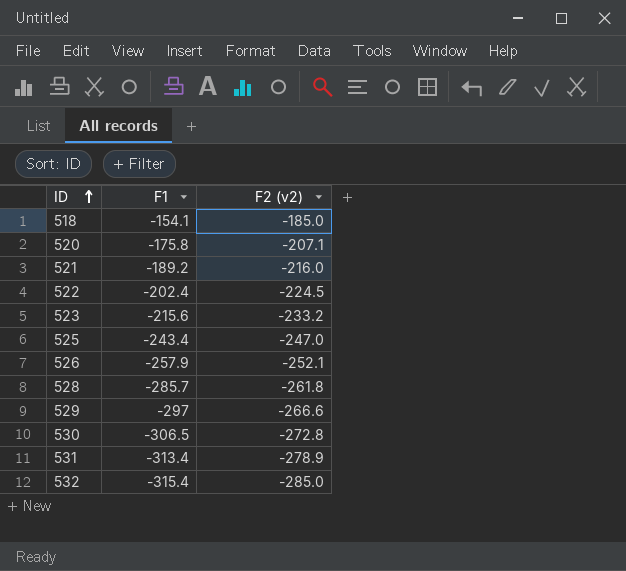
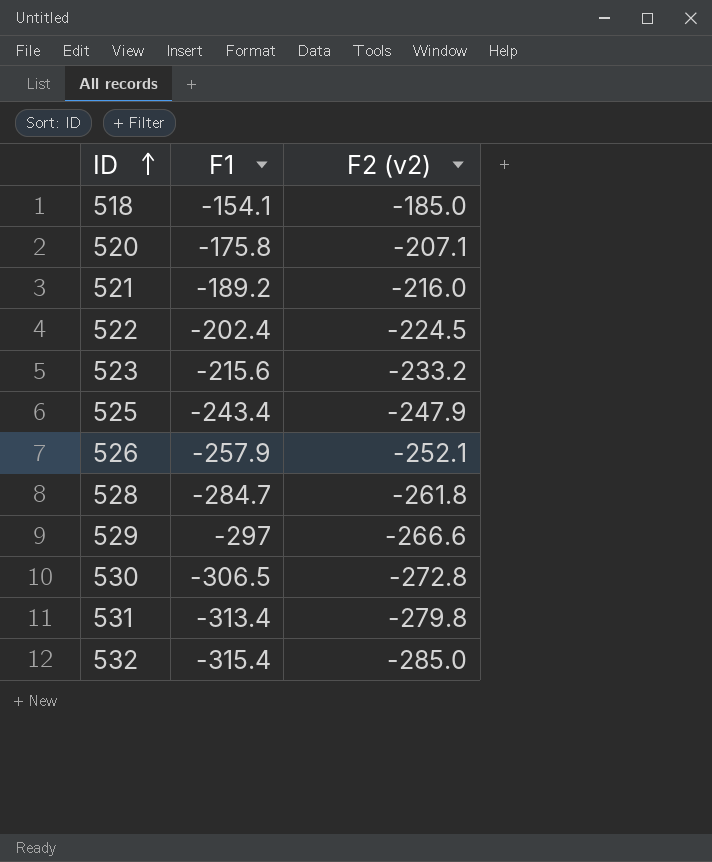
525 | F2 (v2): -247.0 -> -247.9
528 | F1: -285.7 -> -284.7
531 | F2 (v2): -278.9 -> -279.8

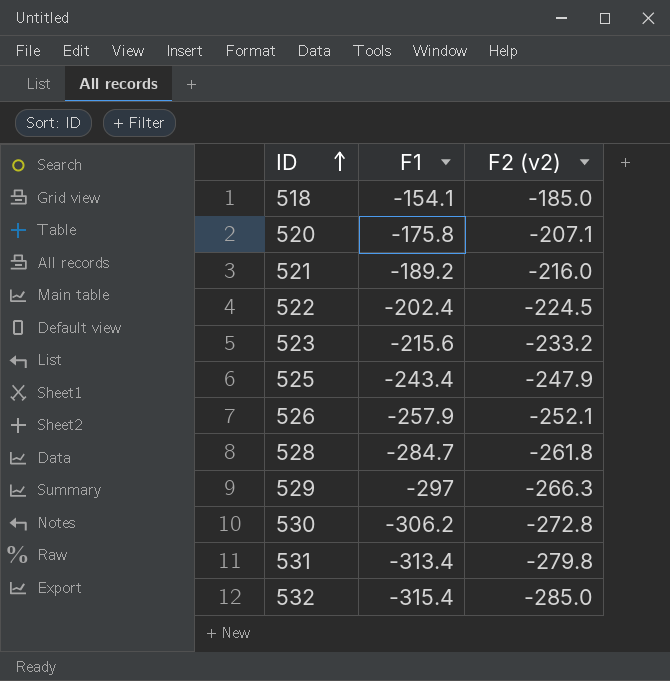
529 | F2 (v2): -266.6 -> -266.3
530 | F1: -306.5 -> -306.2

